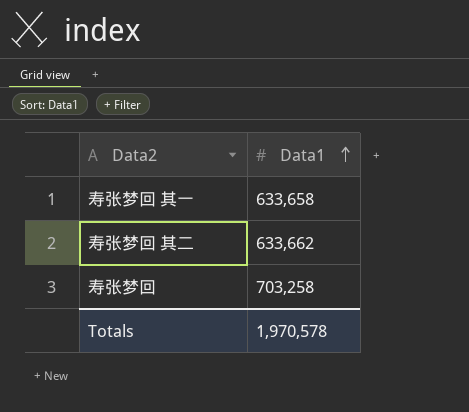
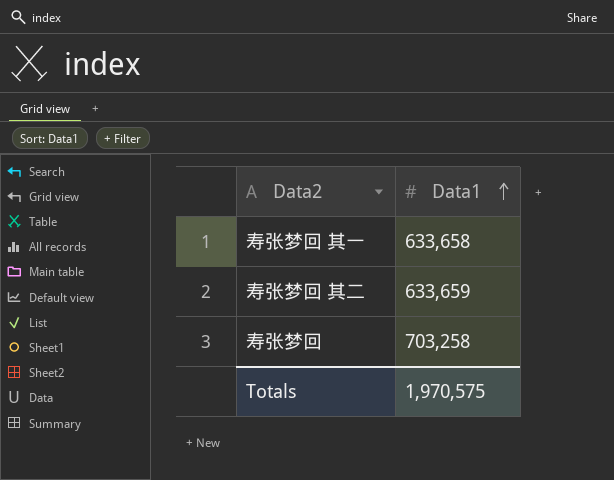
寿张梦回 其二 | Data1: 633,662 -> 633,659
Totals | Data1: 1,970,578 -> 1,970,575

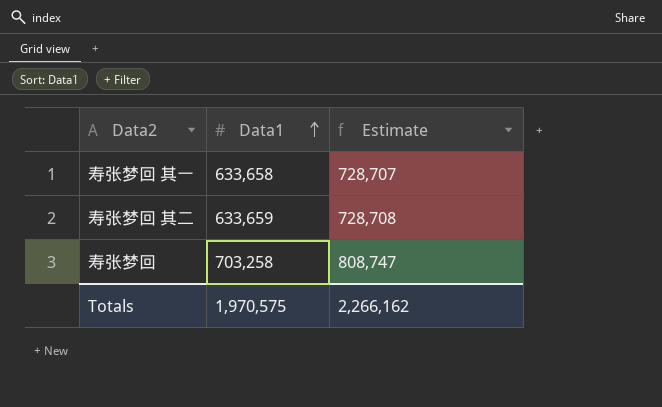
column Estimate | formula: none -> [Data1] * 1.15

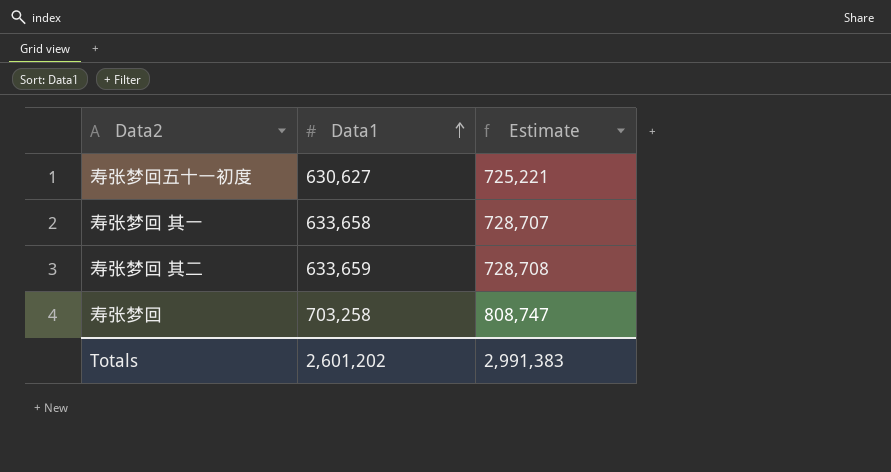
row 寿张梦回五十一初度: none -> 630,627 | 725,221
Totals | Data1: 1,970,575 -> 2,601,202
Totals | Estimate: 2,266,162 -> 2,991,383

